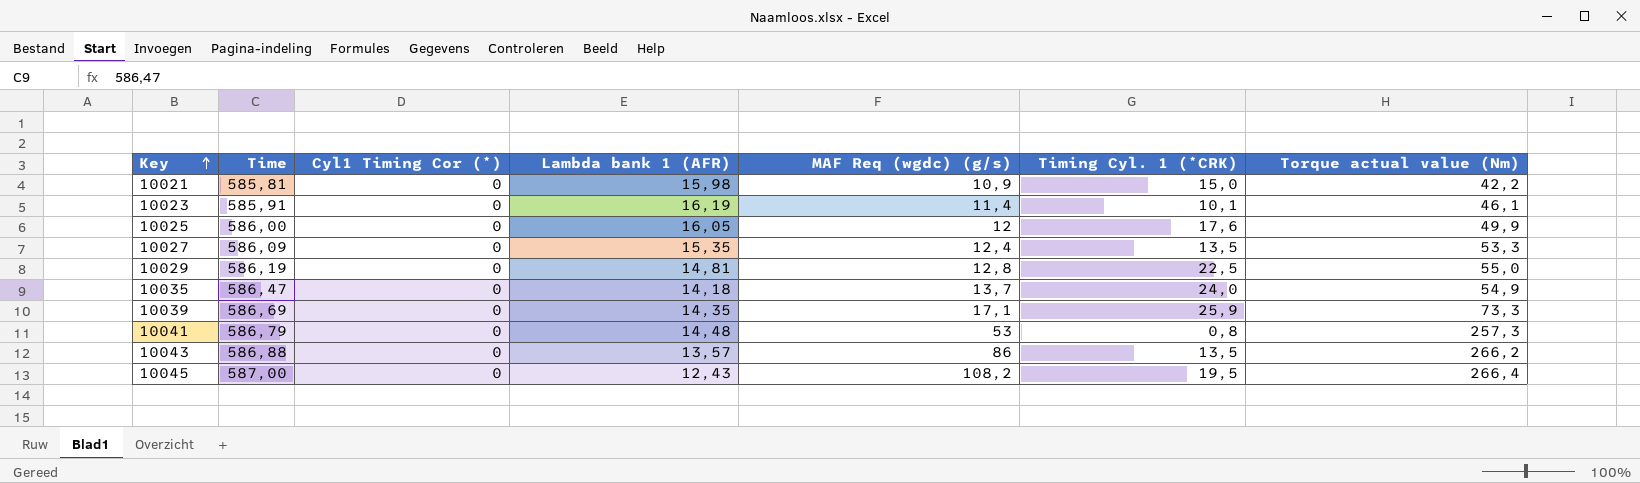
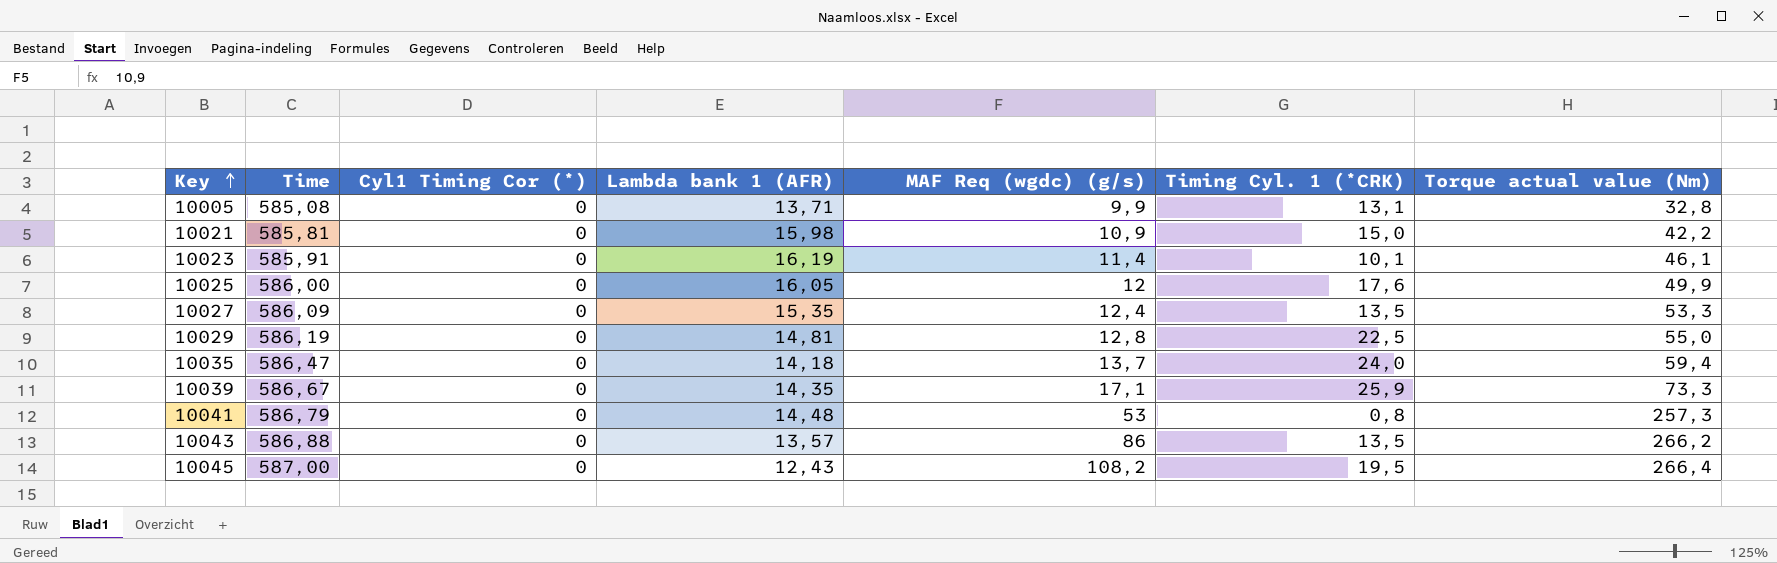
row 10005: none -> 585,08 | 0 | 13,71 | 9,9 | 13,1 | 32,8
10035 | Torque actual value (Nm): 54,9 -> 59,4
10039 | Time: 586,69 -> 586,67

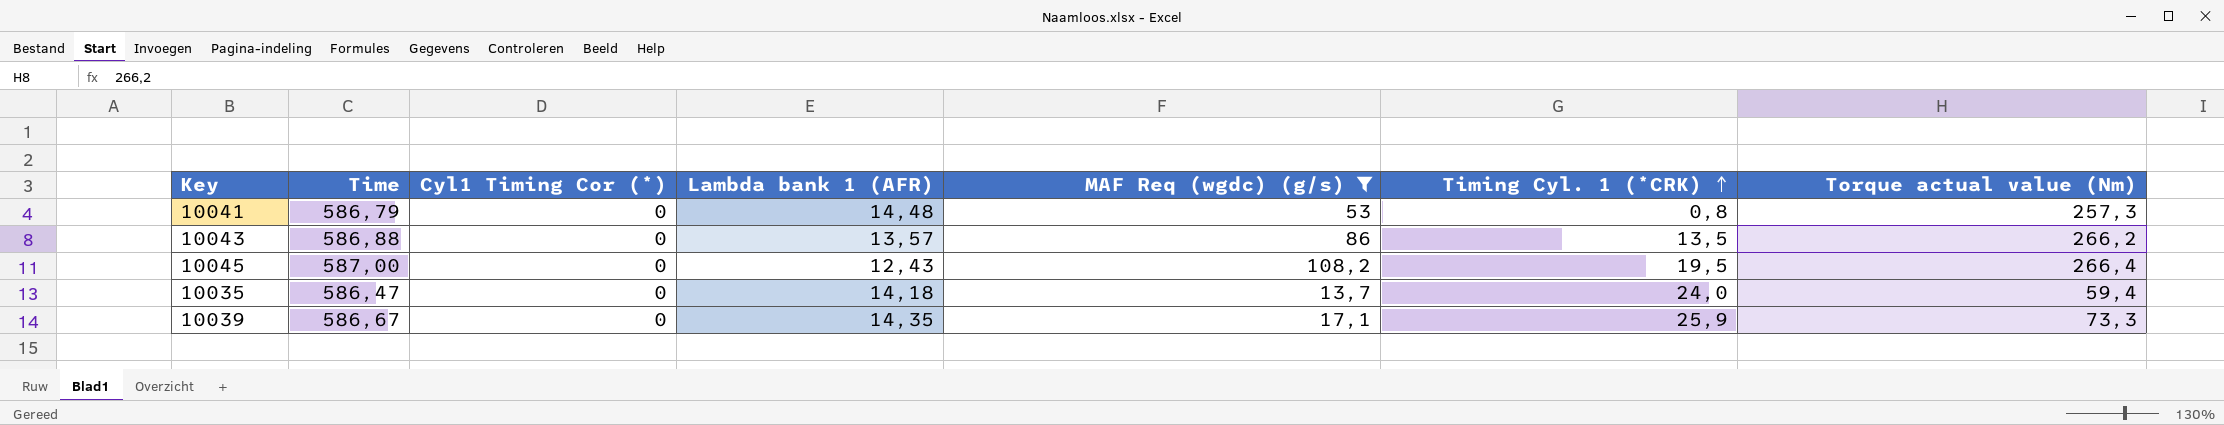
filter: none -> MAF Req (wgdc) (g/s) >= 13,7
row order: Key ascending -> Timing Cyl. 1 (*CRK) ascending

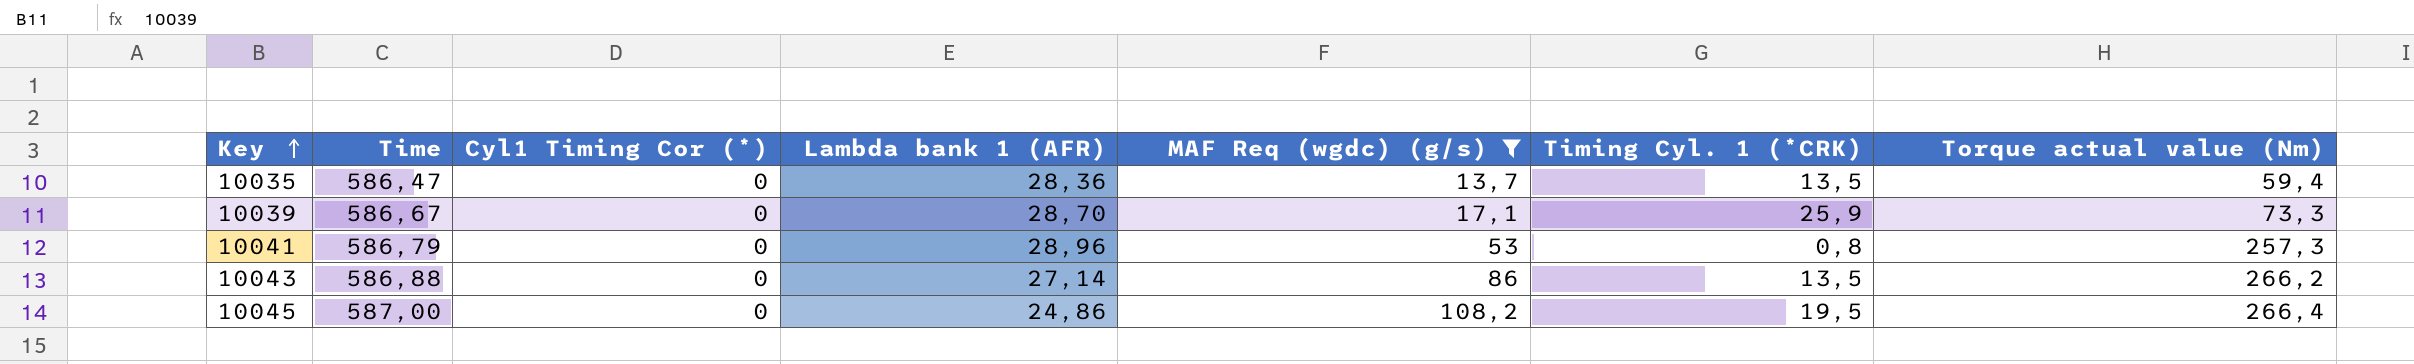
row order: Timing Cyl. 1 (*CRK) ascending -> Key ascending
10035 | Lambda bank 1 (AFR): 14,18 -> 28,36
10035 | Timing Cyl. 1 (*CRK): 24,0 -> 13,5
10039 | Lambda bank 1 (AFR): 14,35 -> 28,70
10041 | Lambda bank 1 (AFR): 14,48 -> 28,96
10043 | Lambda bank 1 (AFR): 13,57 -> 27,14
10045 | Lambda bank 1 (AFR): 12,43 -> 24,86

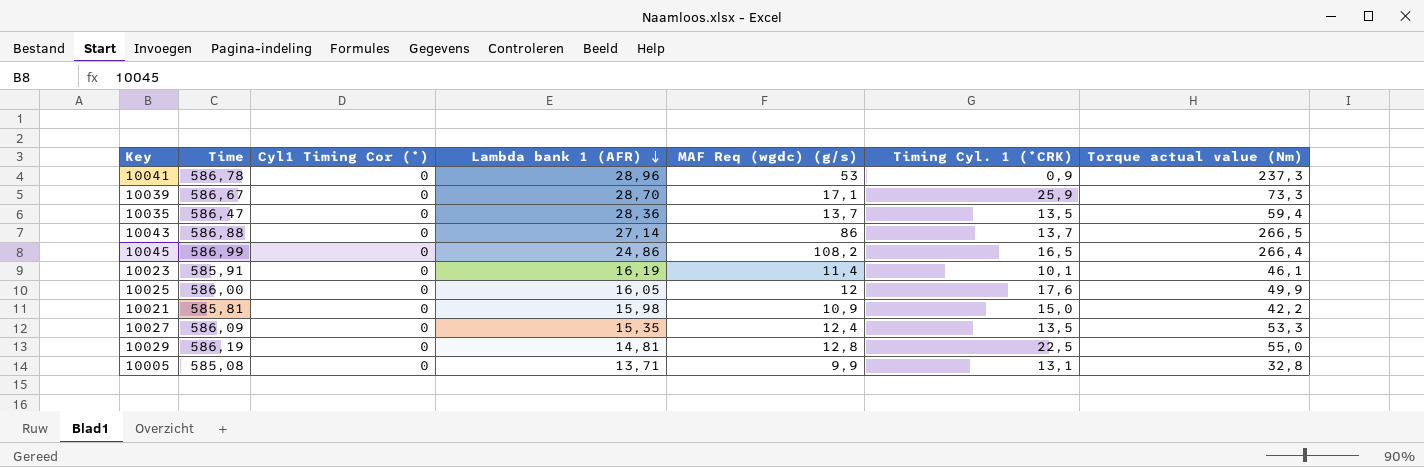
filter: MAF Req (wgdc) (g/s) >= 13,7 -> none
row order: Key ascending -> Lambda bank 1 (AFR) descending
10041 | Time: 586,79 -> 586,78
10041 | Timing Cyl. 1 (*CRK): 0,8 -> 0,9
10041 | Torque actual value (Nm): 257,3 -> 237,3
10043 | Timing Cyl. 1 (*CRK): 13,5 -> 13,7
10043 | Torque actual value (Nm): 266,2 -> 266,5
10045 | Time: 587,00 -> 586,99
10045 | Timing Cyl. 1 (*CRK): 19,5 -> 16,5

